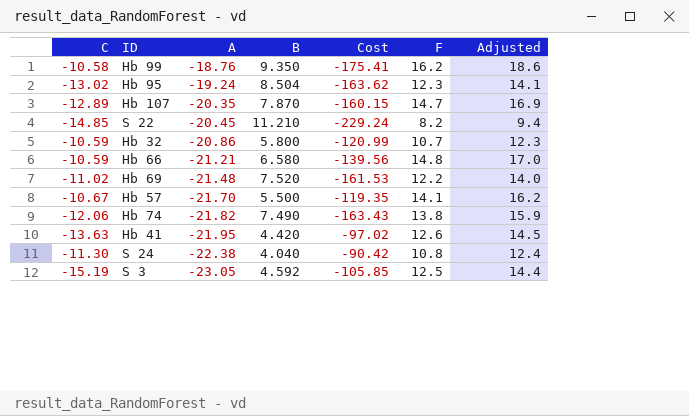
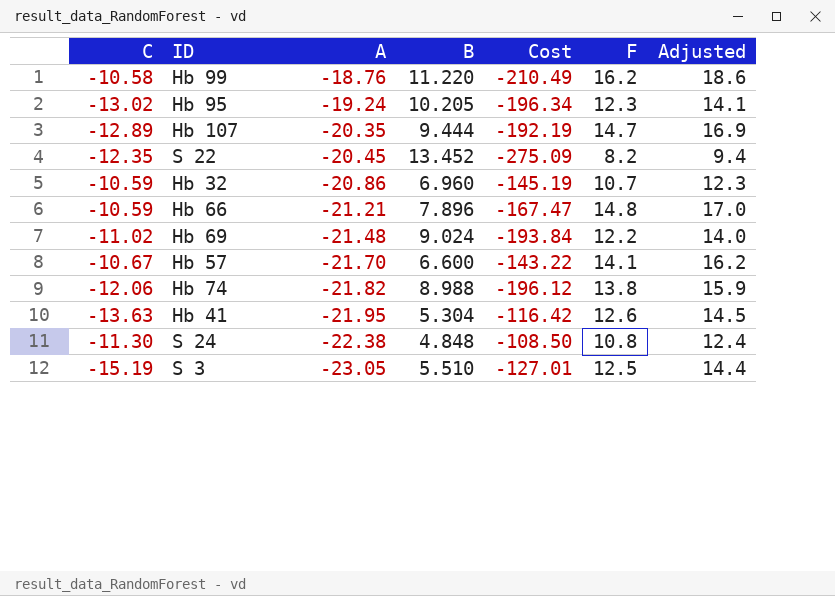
Hb 99 | B: 9.350 -> 11.220
Hb 99 | Cost: -175.41 -> -210.49
Hb 95 | B: 8.504 -> 10.205
Hb 95 | Cost: -163.62 -> -196.34
Hb 107 | B: 7.870 -> 9.444
Hb 107 | Cost: -160.15 -> -192.19
S 22 | C: -14.85 -> -12.35
S 22 | B: 11.210 -> 13.452
S 22 | Cost: -229.24 -> -275.09
Hb 32 | B: 5.800 -> 6.960
Hb 32 | Cost: -120.99 -> -145.19
Hb 66 | B: 6.580 -> 7.896
Hb 66 | Cost: -139.56 -> -167.47
Hb 69 | B: 7.520 -> 9.024
Hb 69 | Cost: -161.53 -> -193.84
Hb 57 | B: 5.500 -> 6.600
Hb 57 | Cost: -119.35 -> -143.22
Hb 74 | B: 7.490 -> 8.988
Hb 74 | Cost: -163.43 -> -196.12
Hb 41 | B: 4.420 -> 5.304
Hb 41 | Cost: -97.02 -> -116.42
S 24 | B: 4.040 -> 4.848
S 24 | Cost: -90.42 -> -108.50
S 3 | B: 4.592 -> 5.510
S 3 | Cost: -105.85 -> -127.01

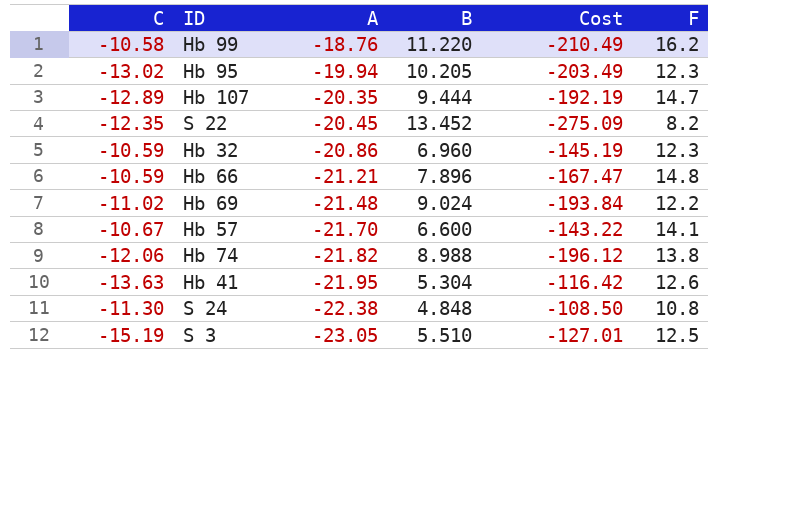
column Adjusted | formula: [F] * 1.15 -> none
Hb 95 | A: -19.24 -> -19.94
Hb 95 | Cost: -196.34 -> -203.49
Hb 32 | F: 10.7 -> 12.3

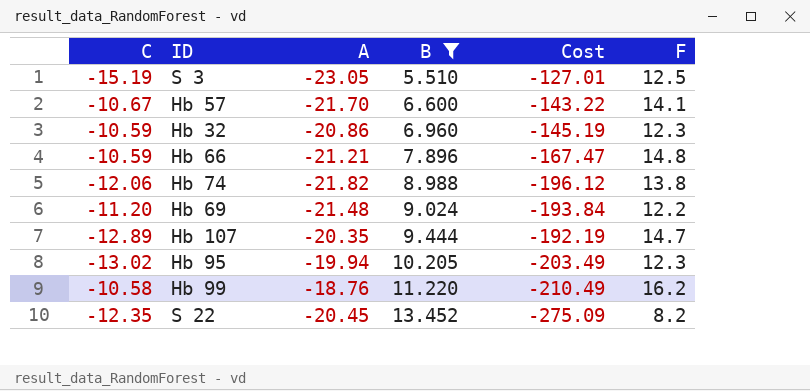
filter: none -> B >= 5.510
row order: A descending -> B ascending
Hb 69 | C: -11.02 -> -11.20

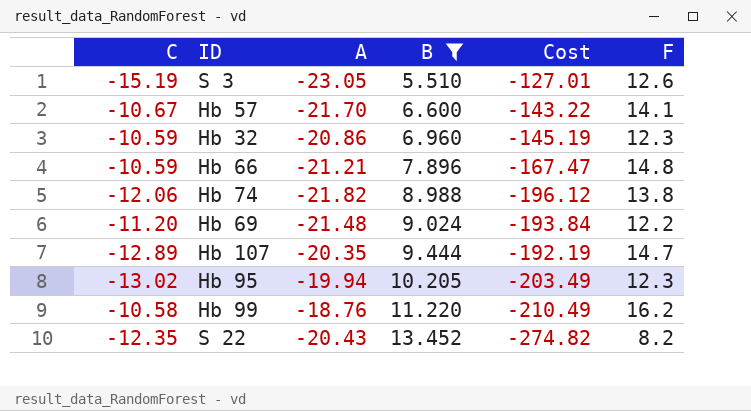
S 3 | F: 12.5 -> 12.6
S 22 | A: -20.45 -> -20.43
S 22 | Cost: -275.09 -> -274.82

